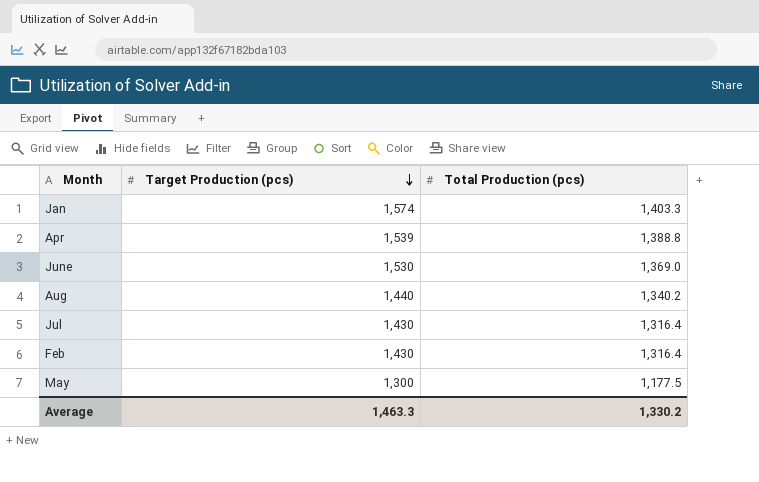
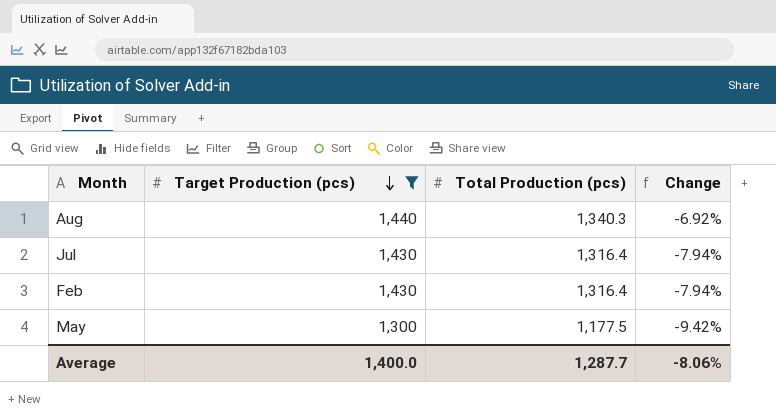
filter: none -> Target Production (pcs) <= 1,440
column Change | formula: none -> ([Total Production (pcs)] - [Target Production (pcs)]) / [Target Production (pcs)]
Aug | Total Production (pcs): 1,340.2 -> 1,340.3
Average | Target Production (pcs): 1,463.3 -> 1,400.0
Average | Total Production (pcs): 1,330.2 -> 1,287.7

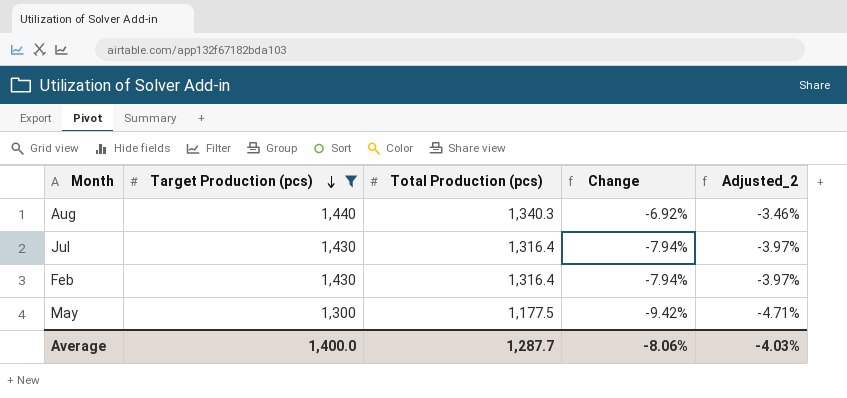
column Adjusted_2 | formula: none -> [Change] * 0.5

